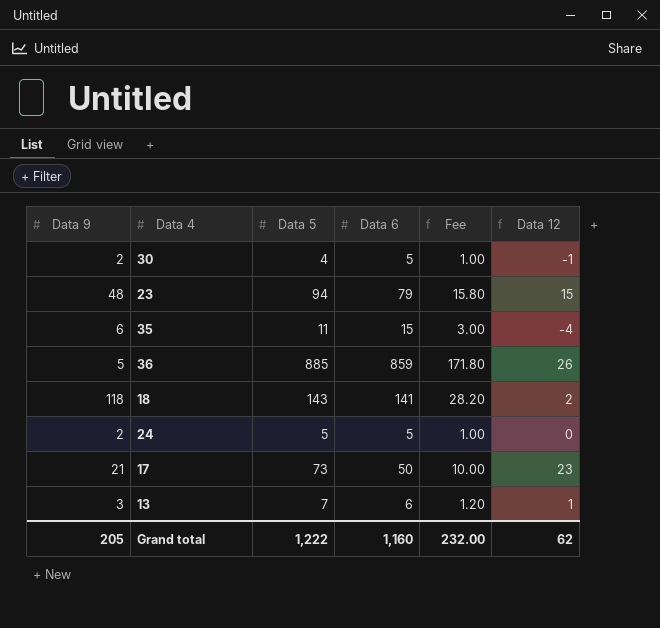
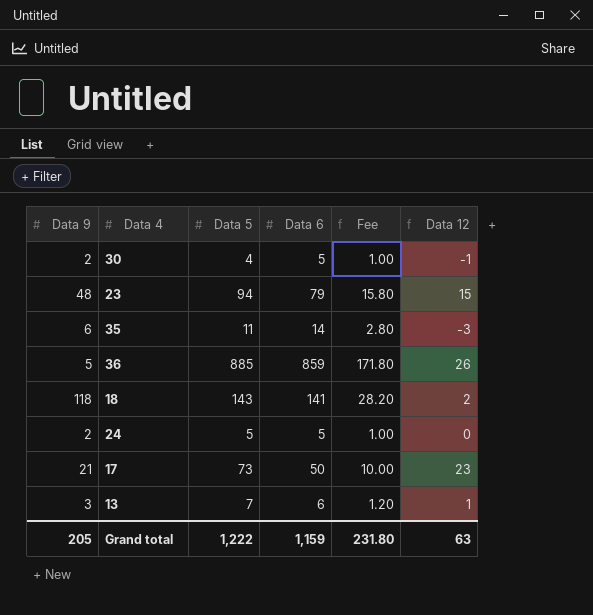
35 | Data 6: 15 -> 14
35 | Fee: 3.00 -> 2.80
35 | Data 12: -4 -> -3
Grand total | Data 6: 1,160 -> 1,159
Grand total | Fee: 232.00 -> 231.80
Grand total | Data 12: 62 -> 63

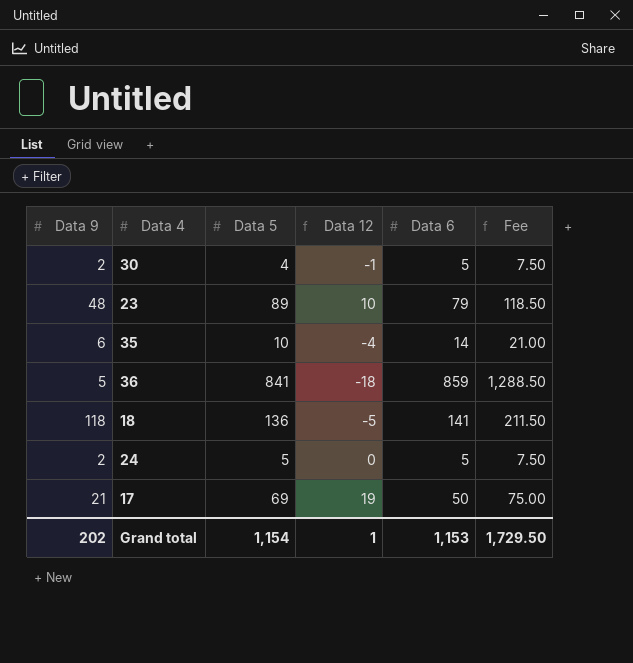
column Data 12 | position: 6 -> 4
column Fee | formula: [Data 6] * 0.2 -> [Data 6] * 1.5
row 13: 3 | 7 | 6 | 1.20 | 1 -> none
23 | Data 5: 94 -> 89
23 | Data 12: 15 -> 10
35 | Data 5: 11 -> 10
35 | Data 12: -3 -> -4
36 | Data 5: 885 -> 841
36 | Data 12: 26 -> -18
18 | Data 5: 143 -> 136
18 | Data 12: 2 -> -5
17 | Data 5: 73 -> 69
17 | Data 12: 23 -> 19
Grand total | Data 9: 205 -> 202
Grand total | Data 5: 1,222 -> 1,154
Grand total | Data 12: 63 -> 1
Grand total | Data 6: 1,159 -> 1,153
Grand total | Fee: 231.80 -> 1,729.50

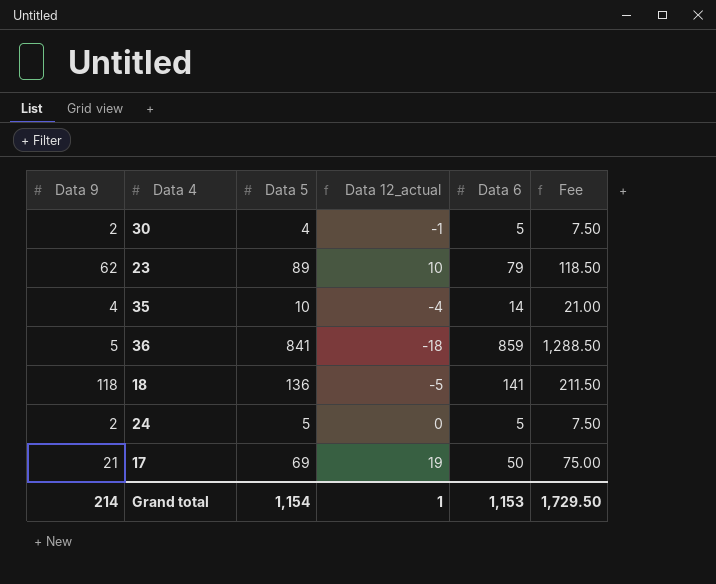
column name: Data 12 -> Data 12_actual
23 | Data 9: 48 -> 62
35 | Data 9: 6 -> 4
Grand total | Data 9: 202 -> 214

